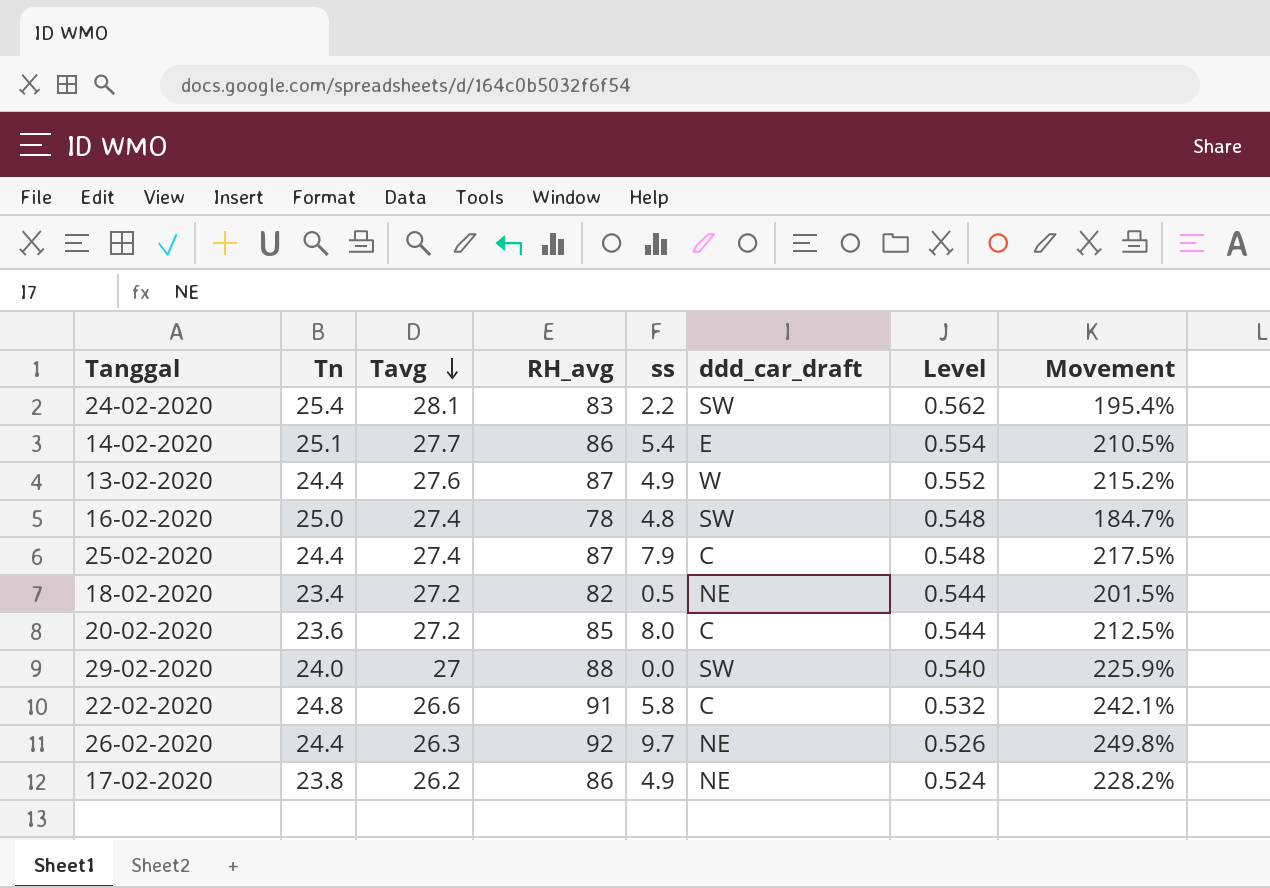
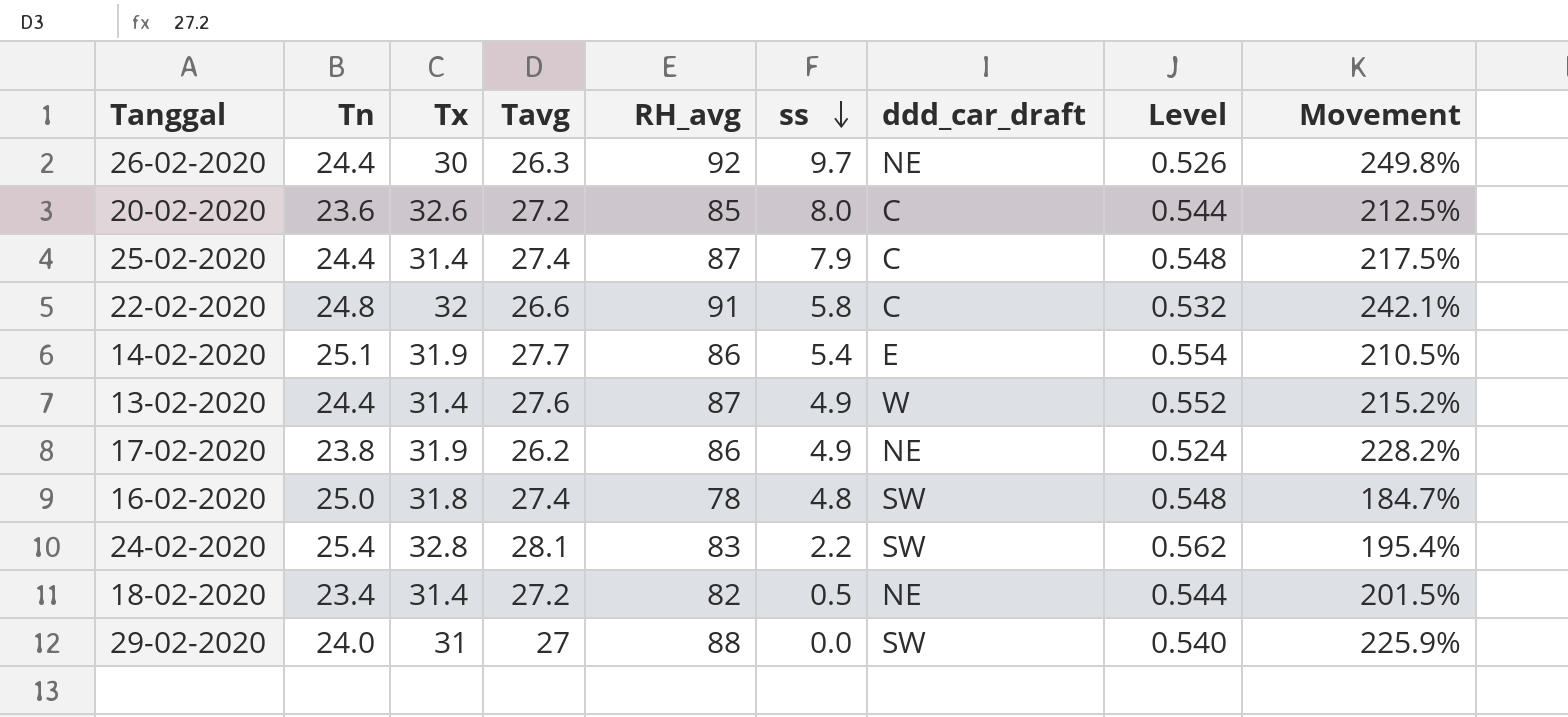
row order: Tavg descending -> ss descending
column Tx | position: none -> 3

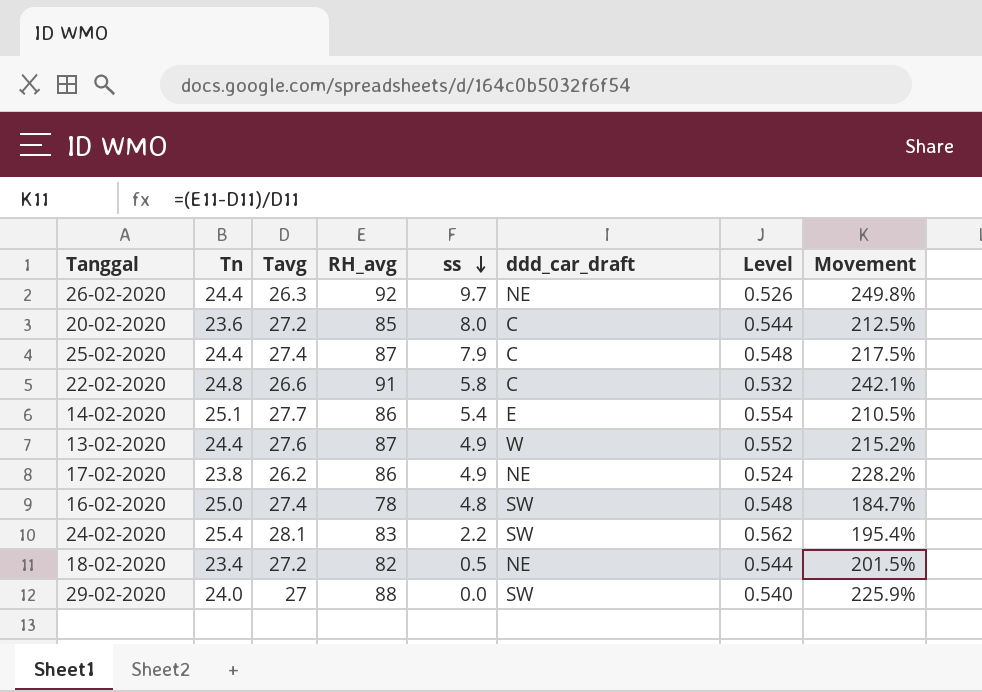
column Tx | position: 3 -> none

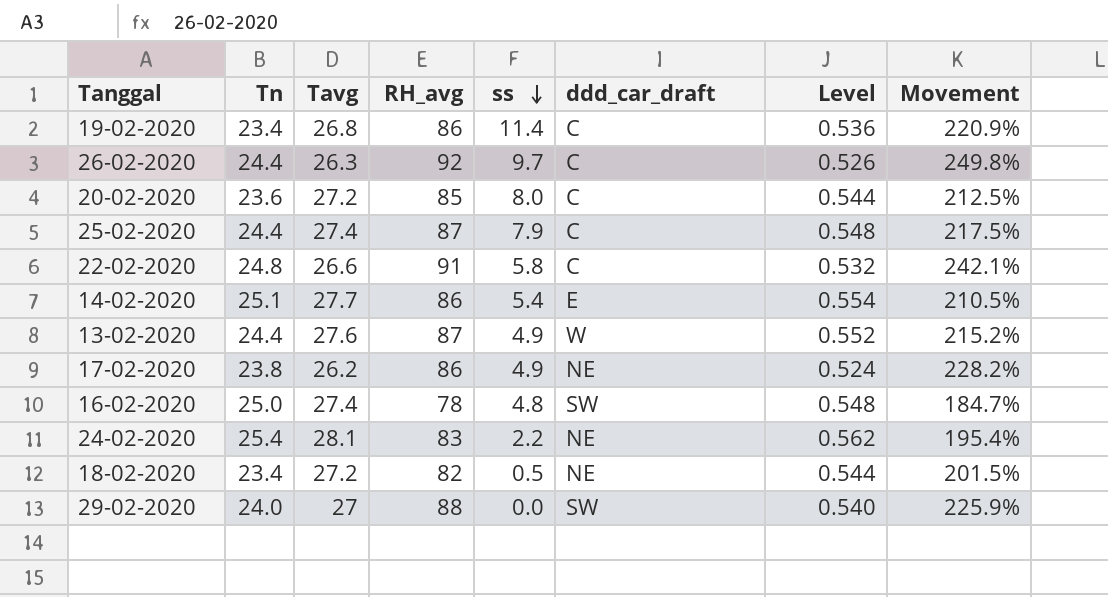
row 19-02-2020: none -> 23.4 | 26.8 | 86 | 11.4 | C | 0.536 | 220.9%
26-02-2020 | ddd_car_draft: NE -> C
24-02-2020 | ddd_car_draft: SW -> NE

